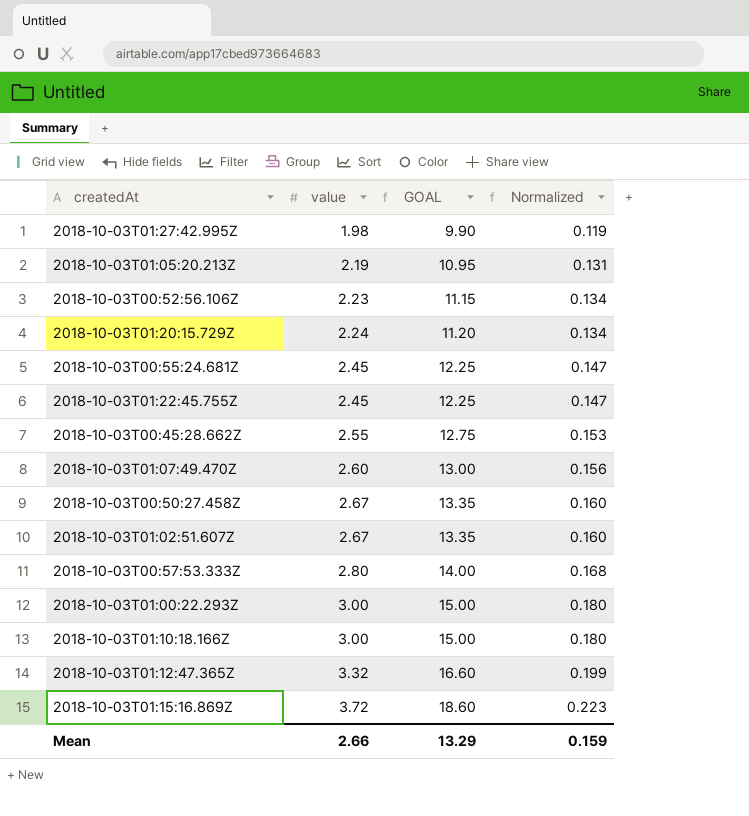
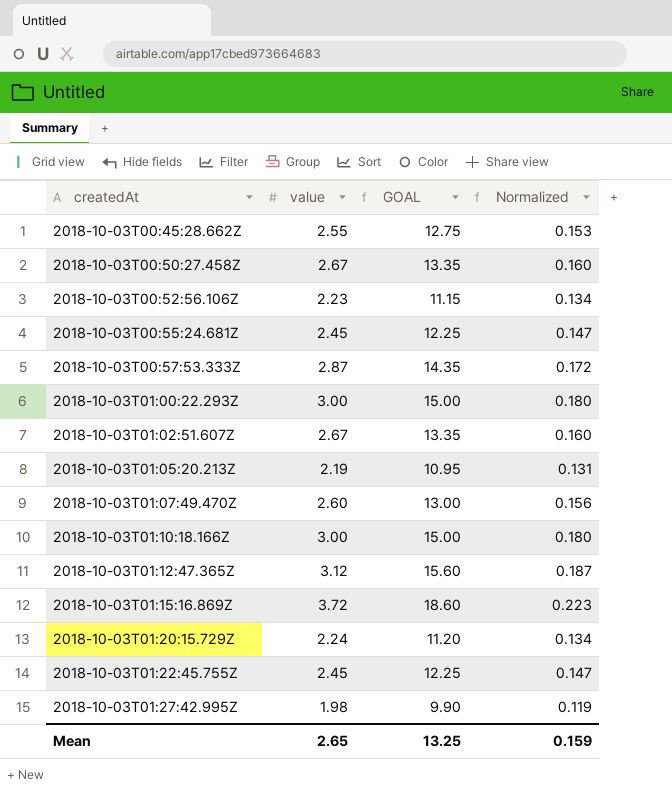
row order: value ascending -> createdAt ascending
2018-10-03T00:57:53.333Z | value: 2.80 -> 2.87
2018-10-03T00:57:53.333Z | GOAL: 14.00 -> 14.35
2018-10-03T00:57:53.333Z | Normalized: 0.168 -> 0.172
2018-10-03T01:12:47.365Z | value: 3.32 -> 3.12
2018-10-03T01:12:47.365Z | GOAL: 16.60 -> 15.60
2018-10-03T01:12:47.365Z | Normalized: 0.199 -> 0.187
Mean | value: 2.66 -> 2.65
Mean | GOAL: 13.29 -> 13.25

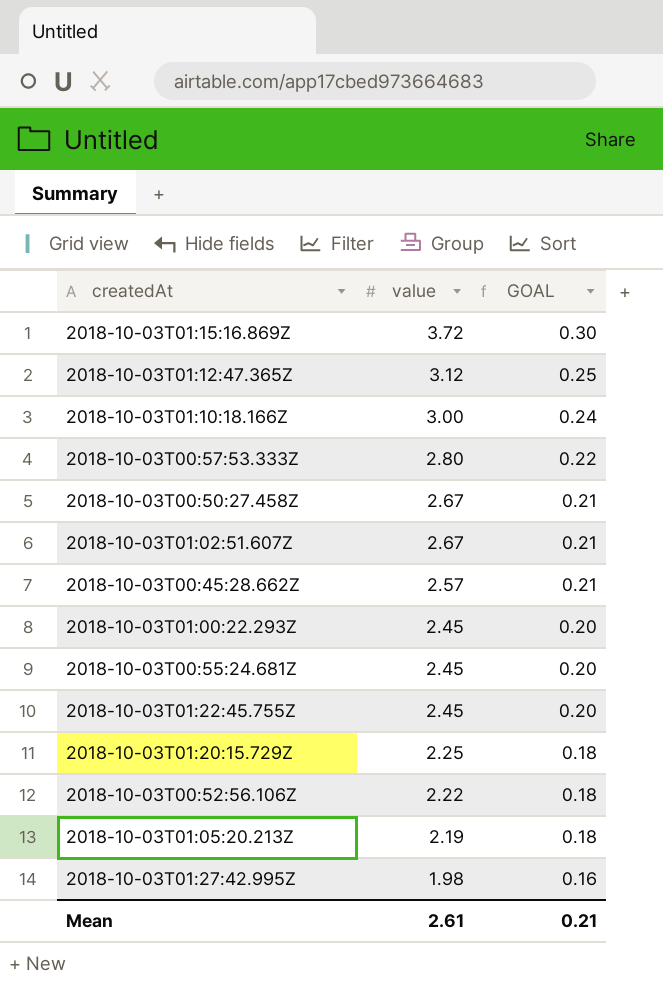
row order: createdAt ascending -> value descending
column Normalized | formula: [value] * 0.06 -> none
column GOAL | formula: [value] * 5 -> [value] * 0.08
row 2018-10-03T01:07:49.470Z: 2.60 | 13.00 | 0.156 -> none
2018-10-03T00:57:53.333Z | value: 2.87 -> 2.80
2018-10-03T00:45:28.662Z | value: 2.55 -> 2.57
2018-10-03T01:00:22.293Z | value: 3.00 -> 2.45
2018-10-03T01:20:15.729Z | value: 2.24 -> 2.25
2018-10-03T00:52:56.106Z | value: 2.23 -> 2.22
Mean | value: 2.65 -> 2.61
Mean | GOAL: 13.25 -> 0.21

